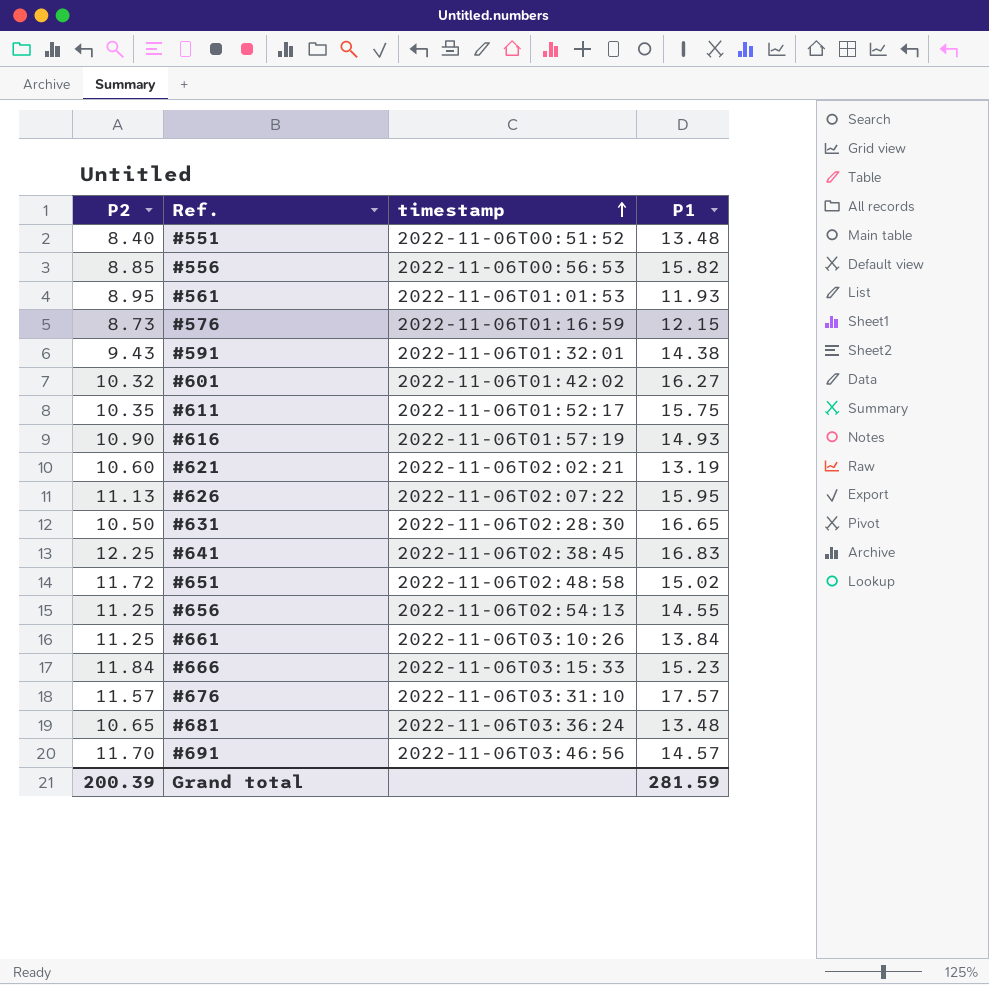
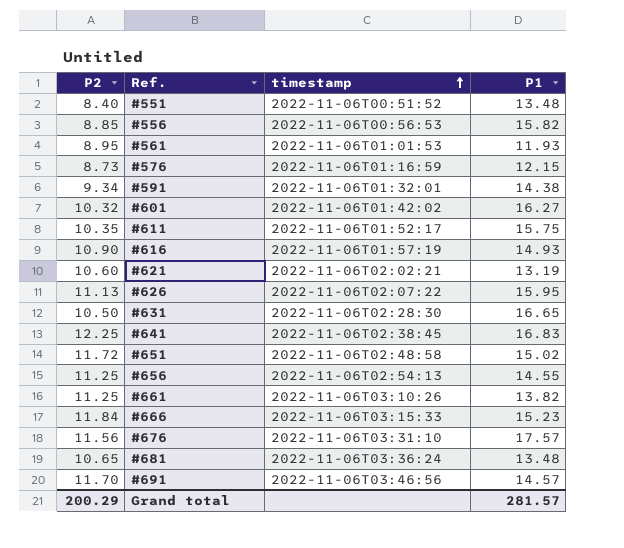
#591 | P2: 9.43 -> 9.34
#661 | P1: 13.84 -> 13.82
#676 | P2: 11.57 -> 11.56
Grand total | P2: 200.39 -> 200.29
Grand total | P1: 281.59 -> 281.57

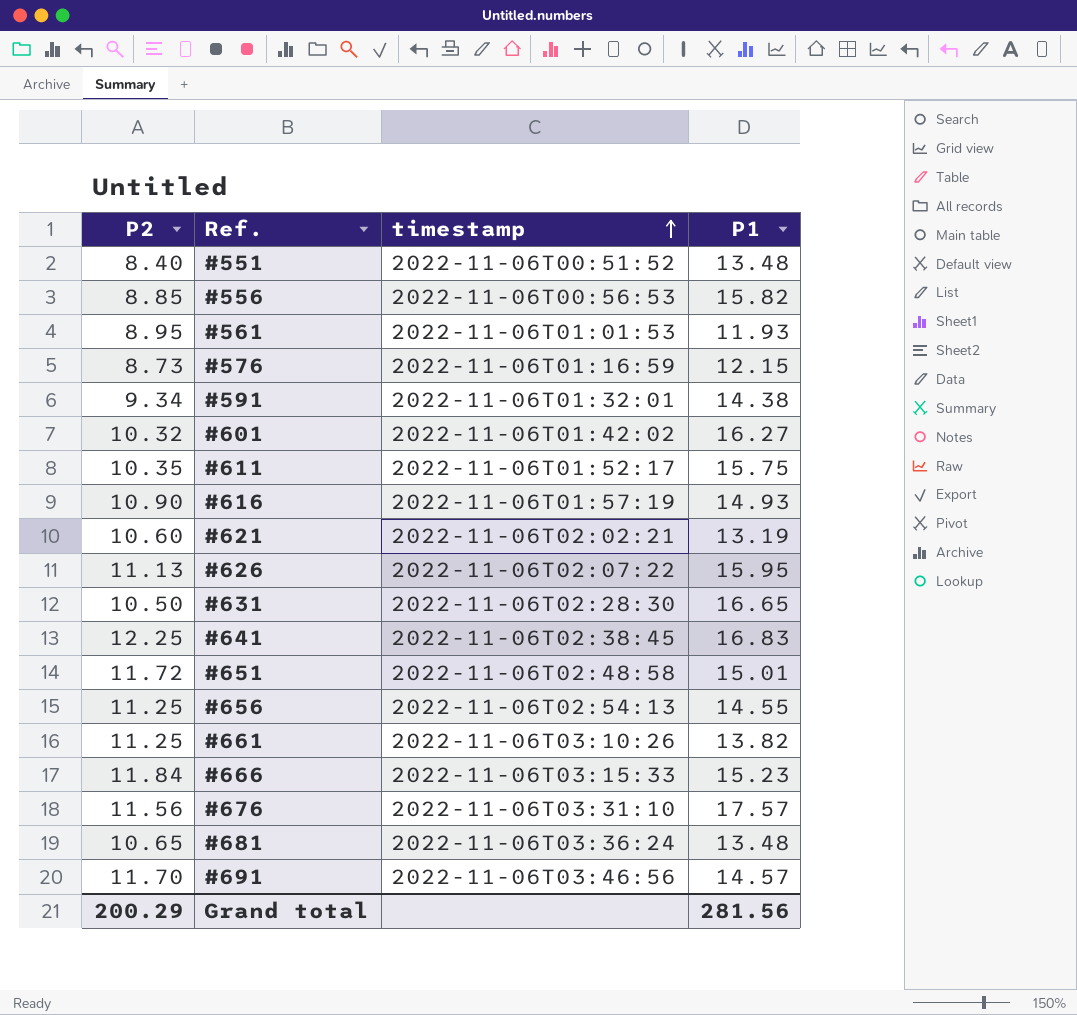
#651 | P1: 15.02 -> 15.01
Grand total | P1: 281.57 -> 281.56

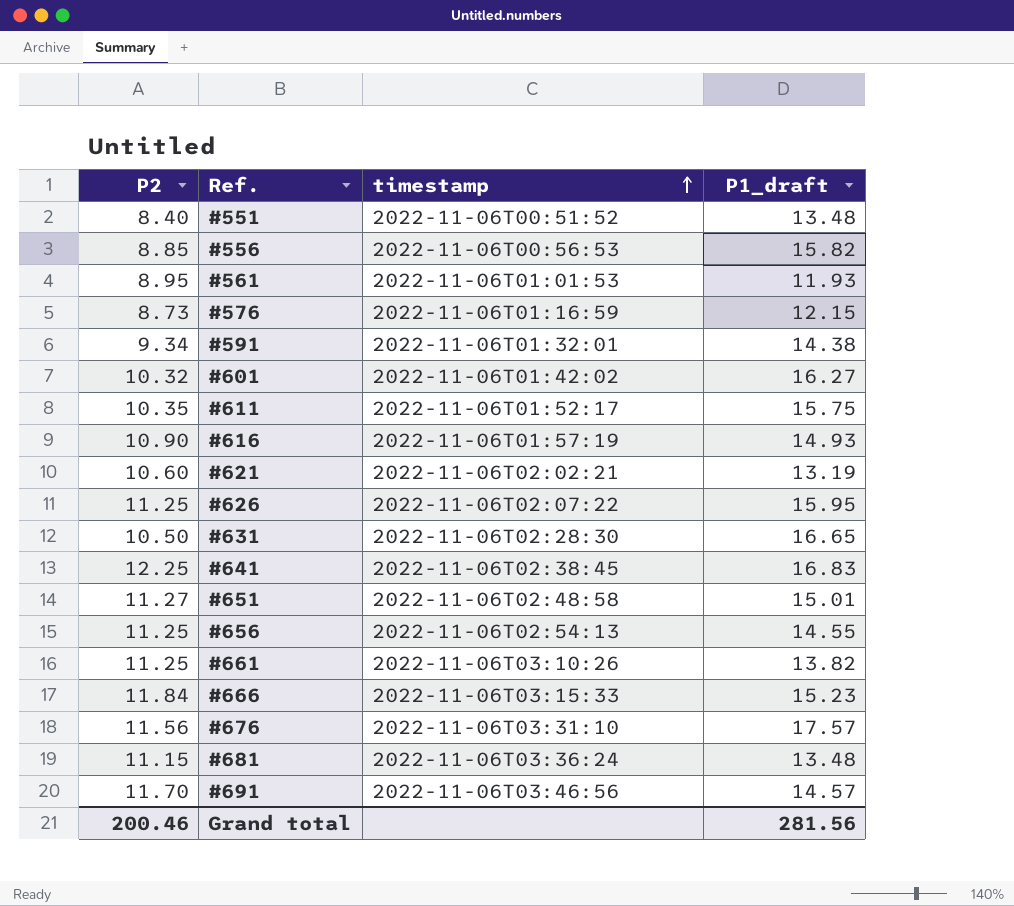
column name: P1 -> P1_draft
#626 | P2: 11.13 -> 11.25
#651 | P2: 11.72 -> 11.27
#681 | P2: 10.65 -> 11.15
Grand total | P2: 200.29 -> 200.46

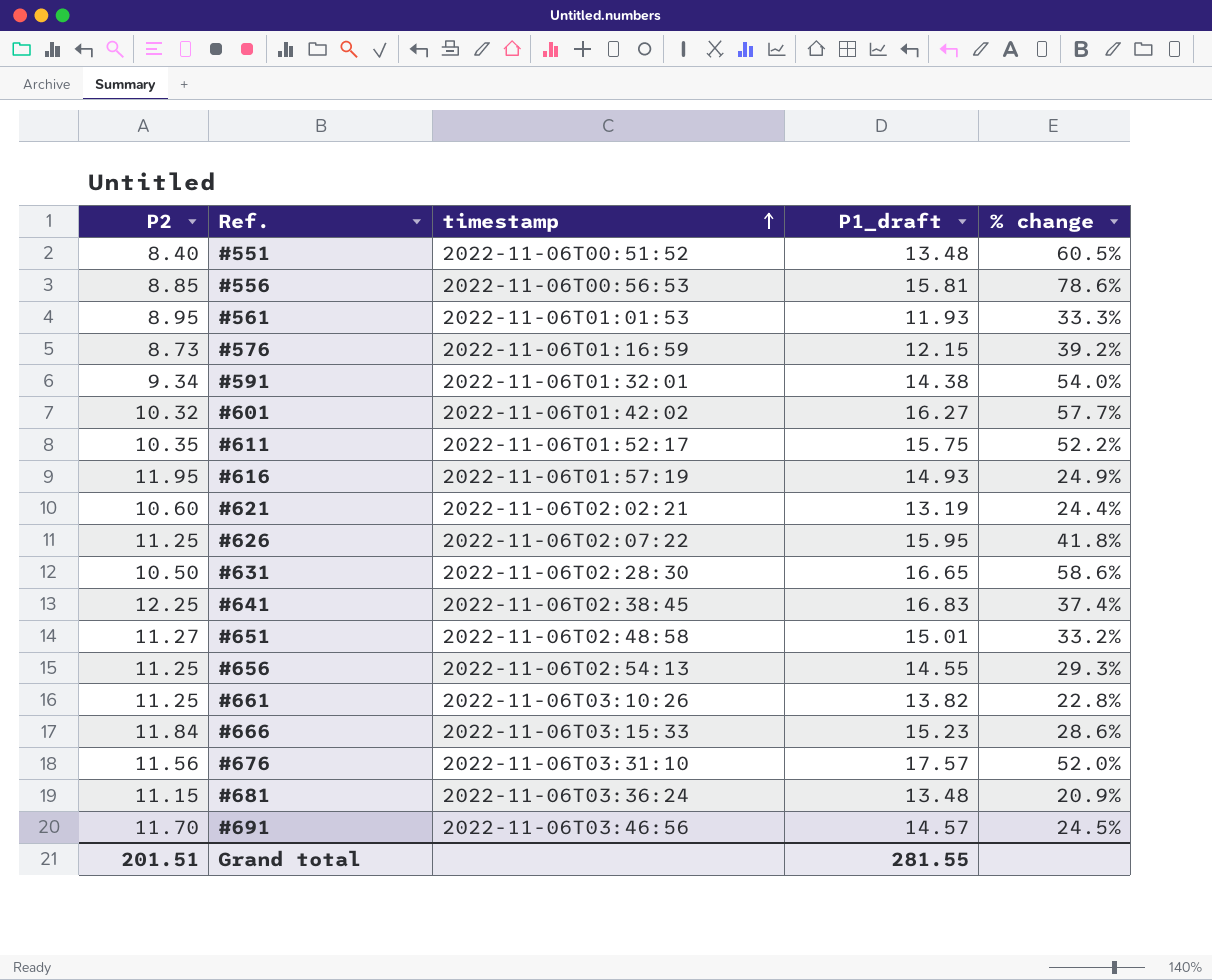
column % change | formula: none -> ([P1_draft] - [P2]) / [P2]
#556 | P1_draft: 15.82 -> 15.81
#616 | P2: 10.90 -> 11.95
Grand total | P2: 200.46 -> 201.51
Grand total | P1_draft: 281.56 -> 281.55

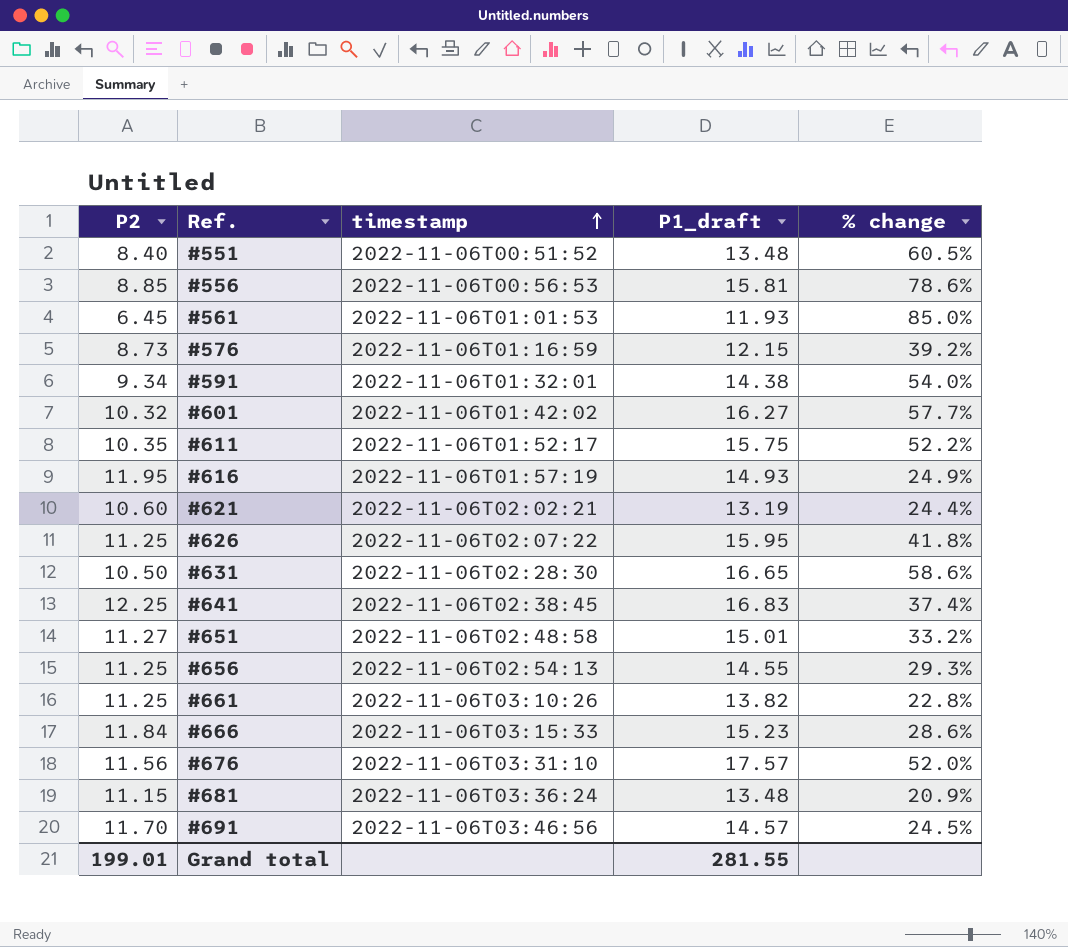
#561 | P2: 8.95 -> 6.45
#561 | % change: 33.3% -> 85.0%
Grand total | P2: 201.51 -> 199.01

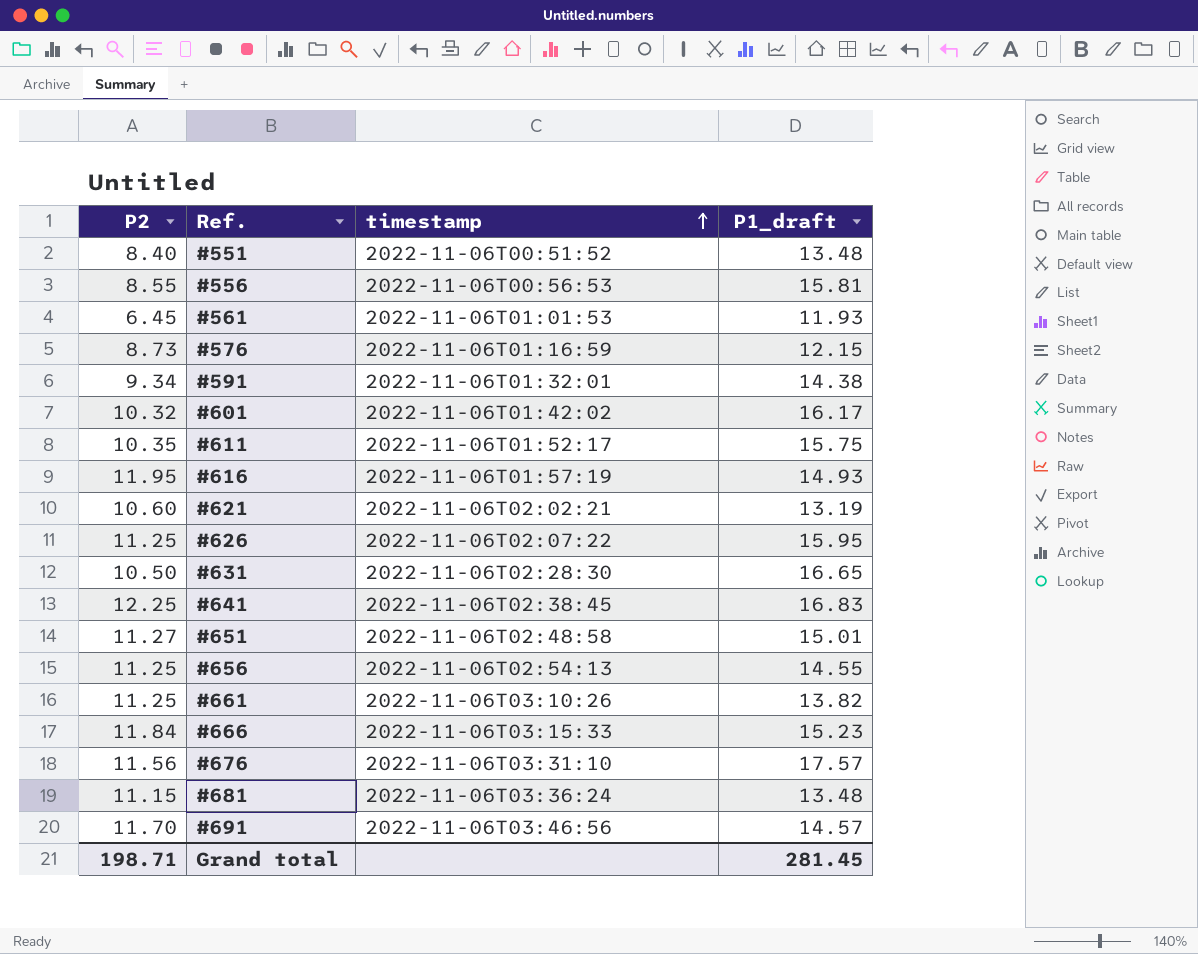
column % change | formula: ([P1_draft] - [P2]) / [P2] -> none
#556 | P2: 8.85 -> 8.55
#601 | P1_draft: 16.27 -> 16.17
Grand total | P2: 199.01 -> 198.71
Grand total | P1_draft: 281.55 -> 281.45

